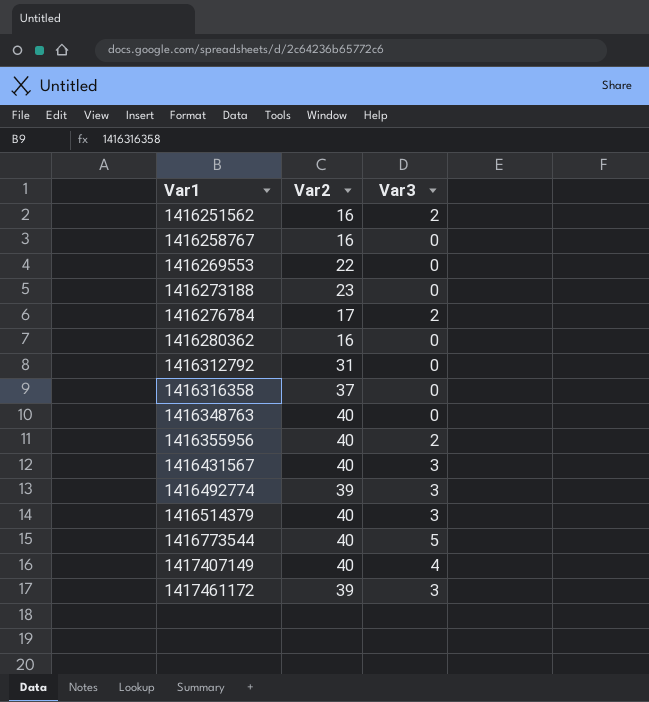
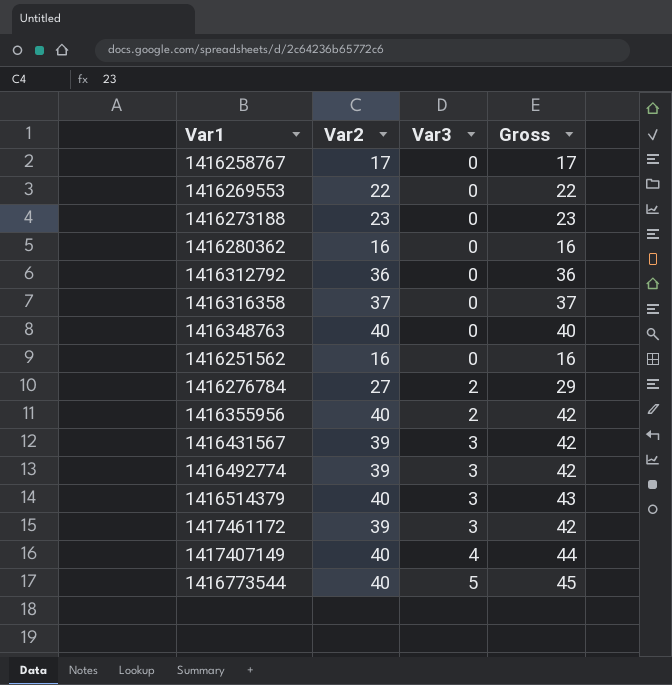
row order: Var1 ascending -> Var3 ascending
column Gross | formula: none -> [Var2] + [Var3]
1416258767 | Var2: 16 -> 17
1416312792 | Var2: 31 -> 36
1416251562 | Var3: 2 -> 0
1416276784 | Var2: 17 -> 27
1416431567 | Var2: 40 -> 39

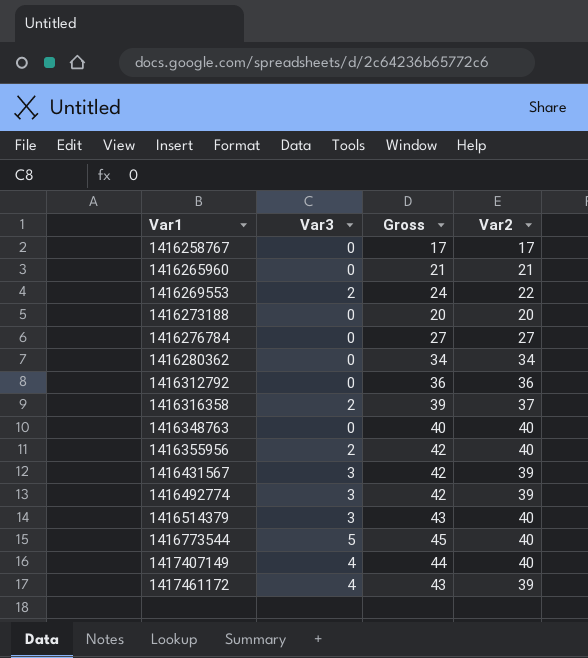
row order: Var3 ascending -> Var1 ascending
column Var2 | position: 2 -> 4
row 1416251562: 16 | 0 | 16 -> none
row 1416265960: none -> 0 | 21 | 21
1416269553 | Var3: 0 -> 2
1416269553 | Gross: 22 -> 24
1416273188 | Gross: 23 -> 20
1416273188 | Var2: 23 -> 20
1416276784 | Var3: 2 -> 0
1416276784 | Gross: 29 -> 27
1416280362 | Gross: 16 -> 34
1416280362 | Var2: 16 -> 34
1416316358 | Var3: 0 -> 2
1416316358 | Gross: 37 -> 39
1417461172 | Var3: 3 -> 4
1417461172 | Gross: 42 -> 43

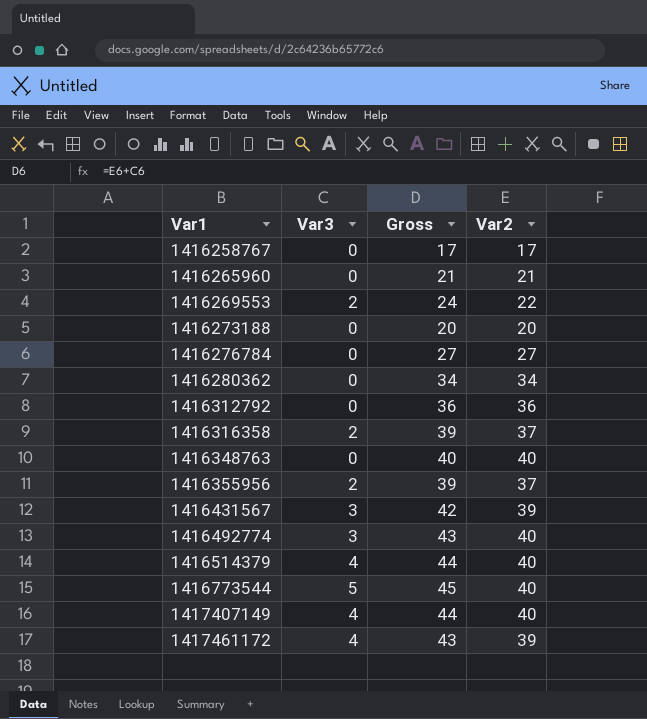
1416355956 | Gross: 42 -> 39
1416355956 | Var2: 40 -> 37
1416492774 | Gross: 42 -> 43
1416492774 | Var2: 39 -> 40
1416514379 | Var3: 3 -> 4
1416514379 | Gross: 43 -> 44

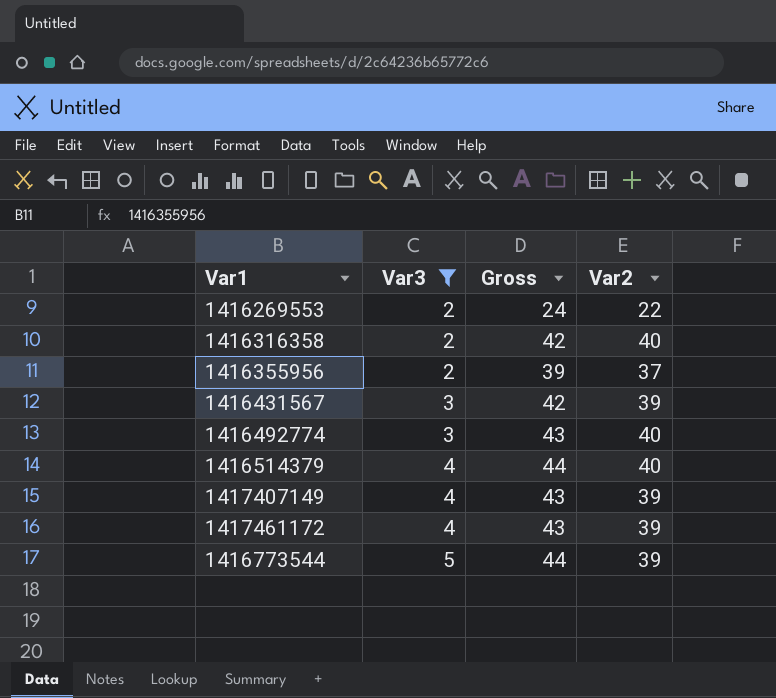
filter: none -> Var3 != 0
row order: Var1 ascending -> Var3 ascending
1416316358 | Gross: 39 -> 42
1416316358 | Var2: 37 -> 40
1417407149 | Gross: 44 -> 43
1417407149 | Var2: 40 -> 39
1416773544 | Gross: 45 -> 44
1416773544 | Var2: 40 -> 39

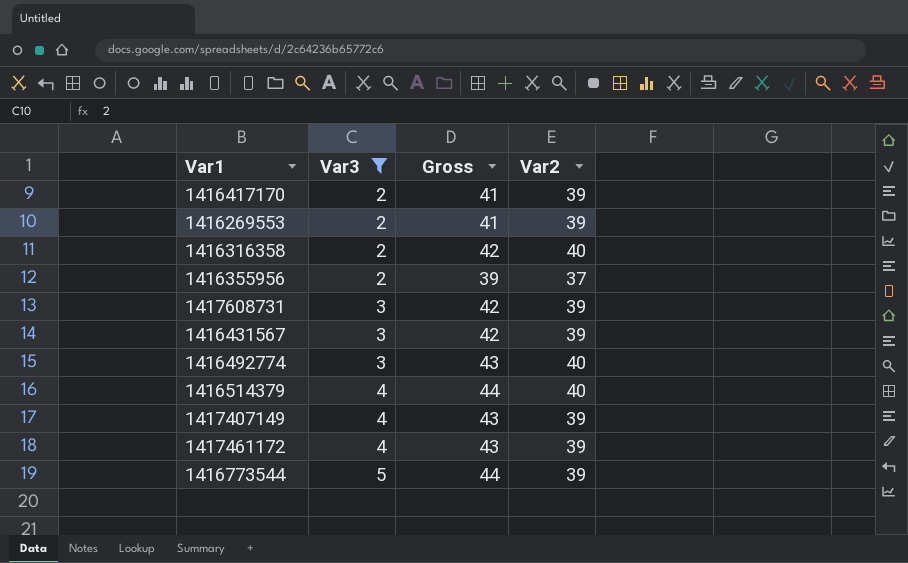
row 1416417170: none -> 2 | 41 | 39
1416269553 | Gross: 24 -> 41
1416269553 | Var2: 22 -> 39
row 1417608731: none -> 3 | 42 | 39

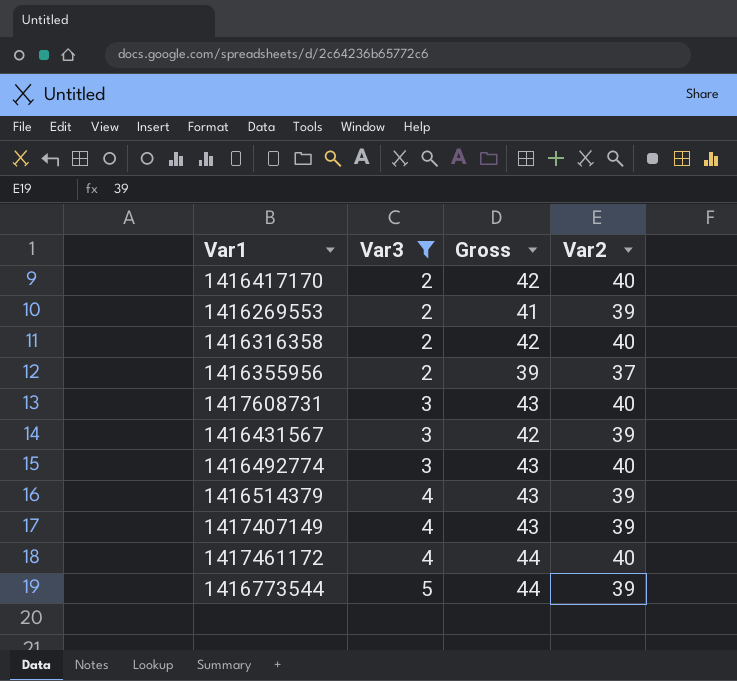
1416417170 | Gross: 41 -> 42
1416417170 | Var2: 39 -> 40
1417608731 | Gross: 42 -> 43
1417608731 | Var2: 39 -> 40
1416514379 | Gross: 44 -> 43
1416514379 | Var2: 40 -> 39
1417461172 | Gross: 43 -> 44
1417461172 | Var2: 39 -> 40

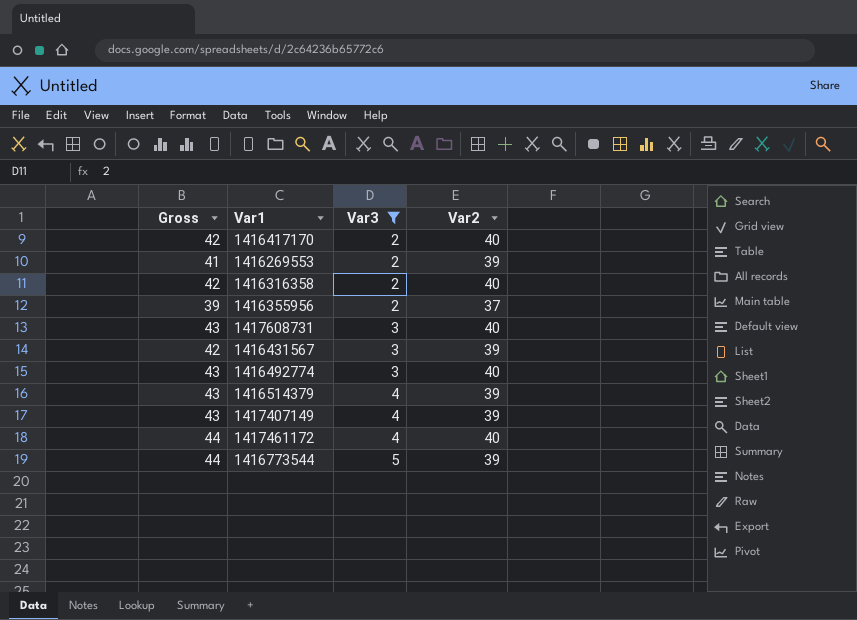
column Gross | position: 3 -> 1

